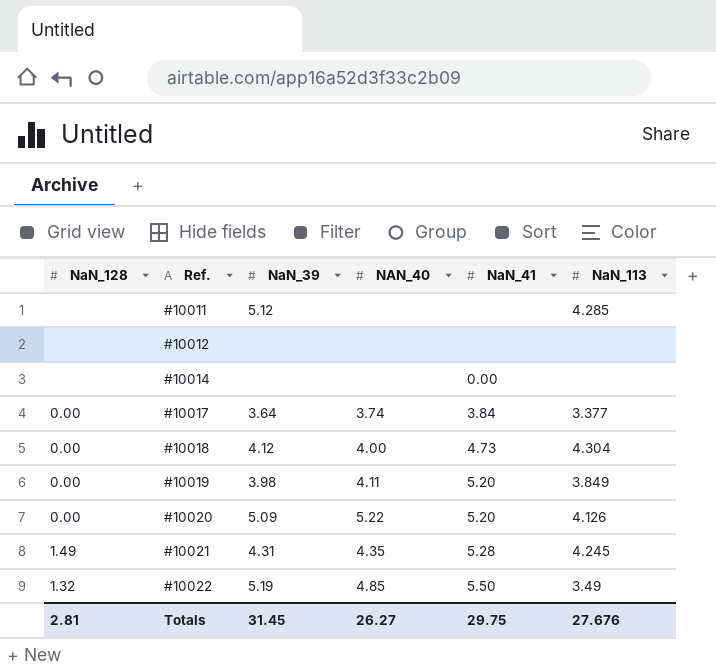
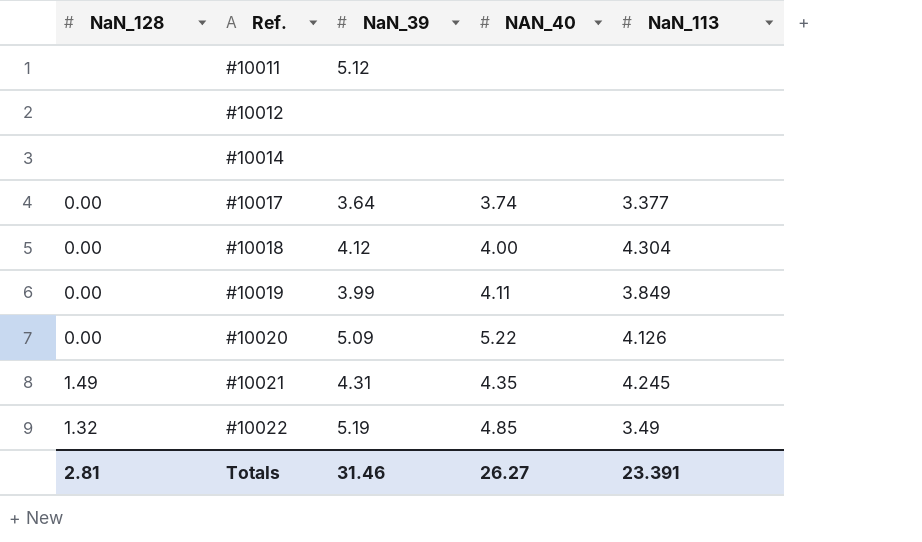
column NaN_41 | position: 5 -> none
#10011 | NaN_113: 4.285 -> none
#10019 | NaN_39: 3.98 -> 3.99
Totals | NaN_39: 31.45 -> 31.46
Totals | NaN_113: 27.676 -> 23.391

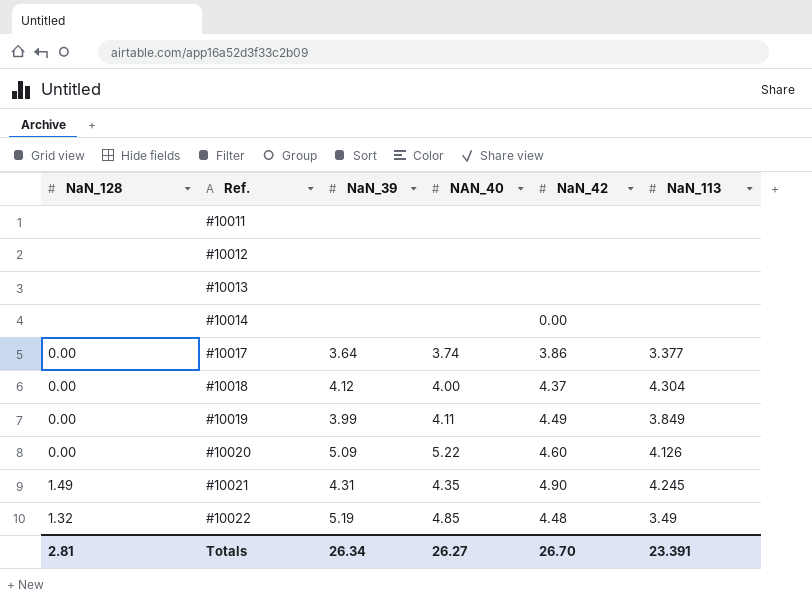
column NaN_42 | position: none -> 5
#10011 | NaN_39: 5.12 -> none
row #10013: none -> none | none | none | none | none
Totals | NaN_39: 31.46 -> 26.34

